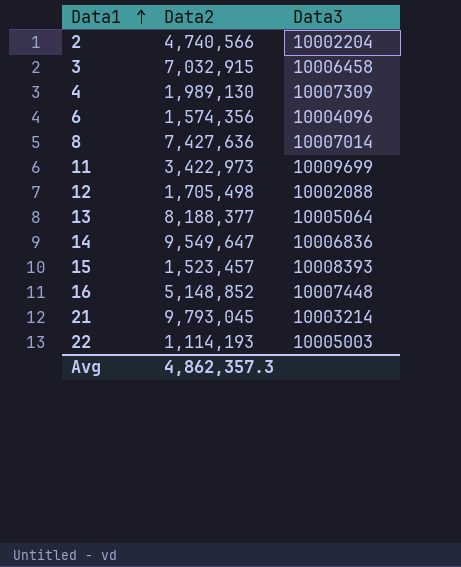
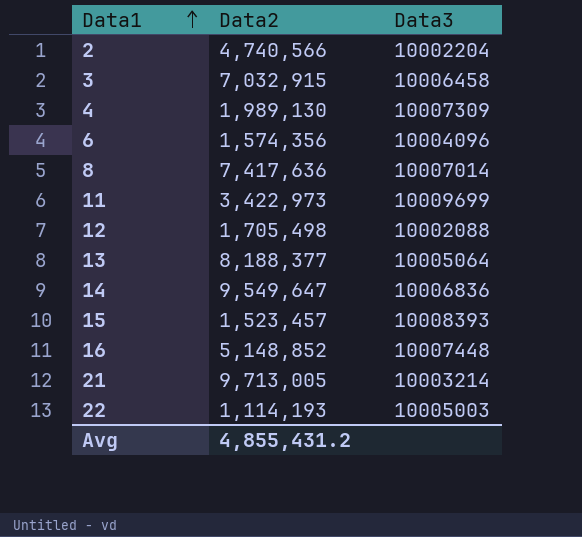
8 | Data2: 7,427,636 -> 7,417,636
21 | Data2: 9,793,045 -> 9,713,005
Avg | Data2: 4,862,357.3 -> 4,855,431.2

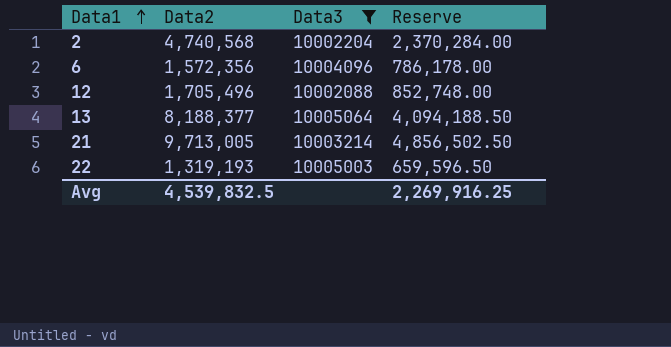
filter: none -> Data3 <= 10005064
column Reserve | formula: none -> [Data2] * 0.5
2 | Data2: 4,740,566 -> 4,740,568
6 | Data2: 1,574,356 -> 1,572,356
12 | Data2: 1,705,498 -> 1,705,496
22 | Data2: 1,114,193 -> 1,319,193
Avg | Data2: 4,855,431.2 -> 4,539,832.5

